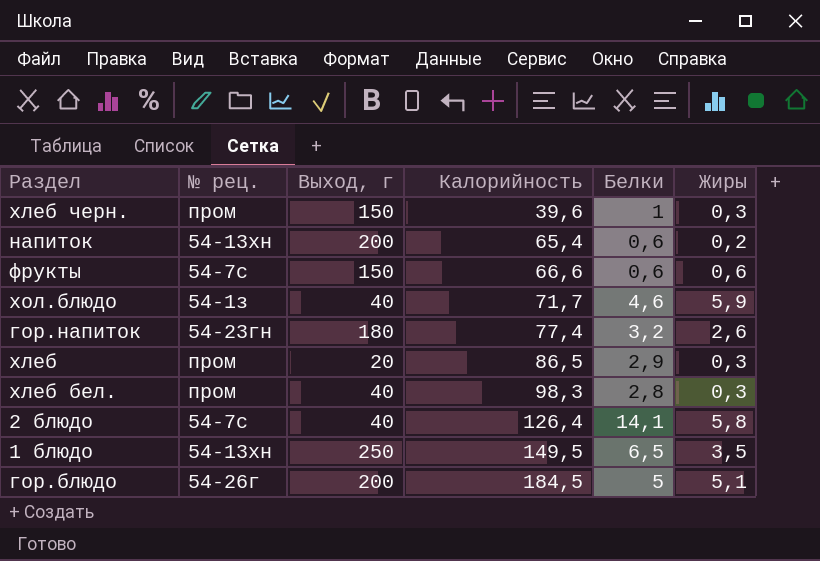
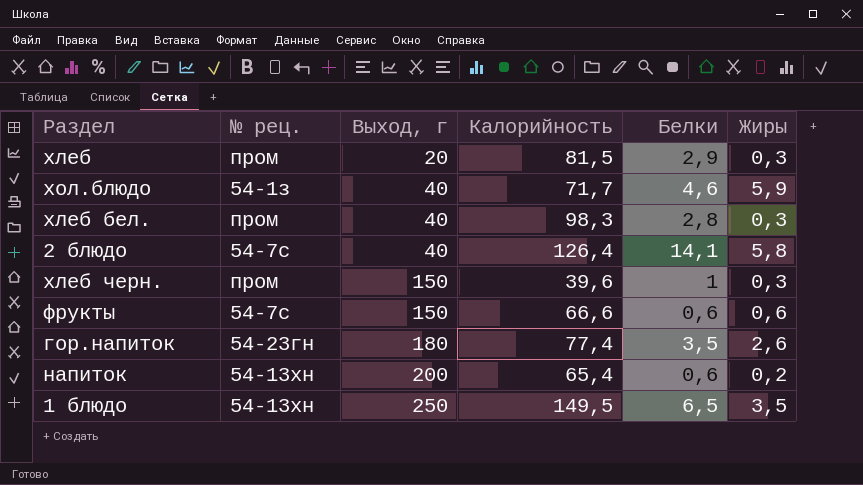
row order: Калорийность ascending -> Выход, г ascending
row гор.блюдо: 54-26г | 200 | 184,5 | 5 | 5,1 -> none
хлеб | Калорийность: 86,5 -> 81,5
гор.напиток | Белки: 3,2 -> 3,5

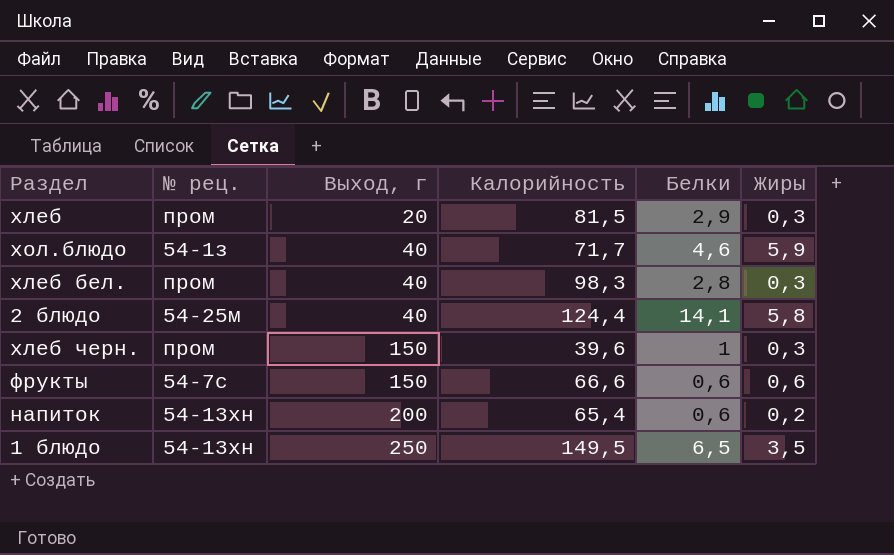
row гор.напиток: 54-23гн | 180 | 77,4 | 3,5 | 2,6 -> none
2 блюдо | № рец.: 54-7с -> 54-25м
2 блюдо | Калорийность: 126,4 -> 124,4

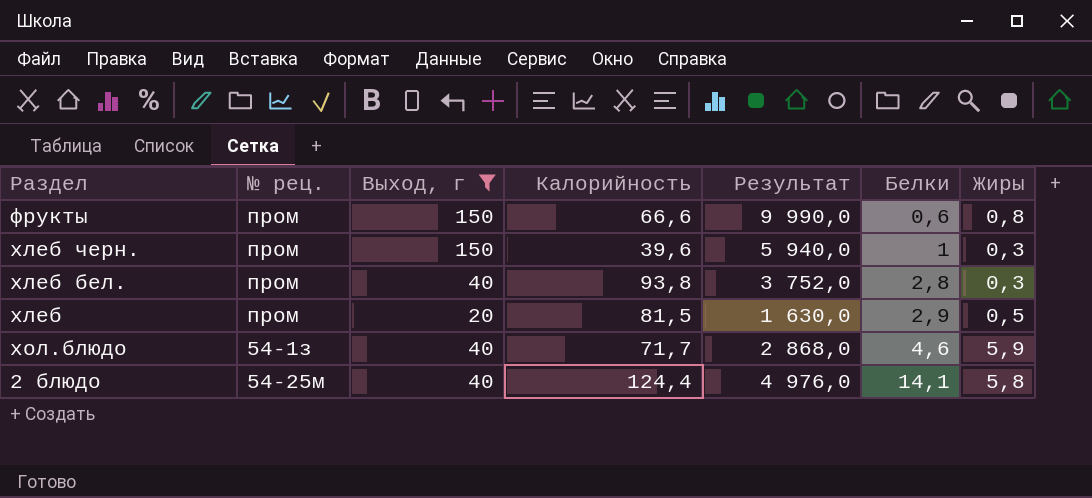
filter: none -> Выход, г <= 150
row order: Выход, г ascending -> Белки ascending
column Результат | formula: none -> [Выход, г] * [Калорийность]
фрукты | № рец.: 54-7с -> пром
фрукты | Жиры: 0,6 -> 0,8
хлеб бел. | Калорийность: 98,3 -> 93,8
хлеб | Жиры: 0,3 -> 0,5

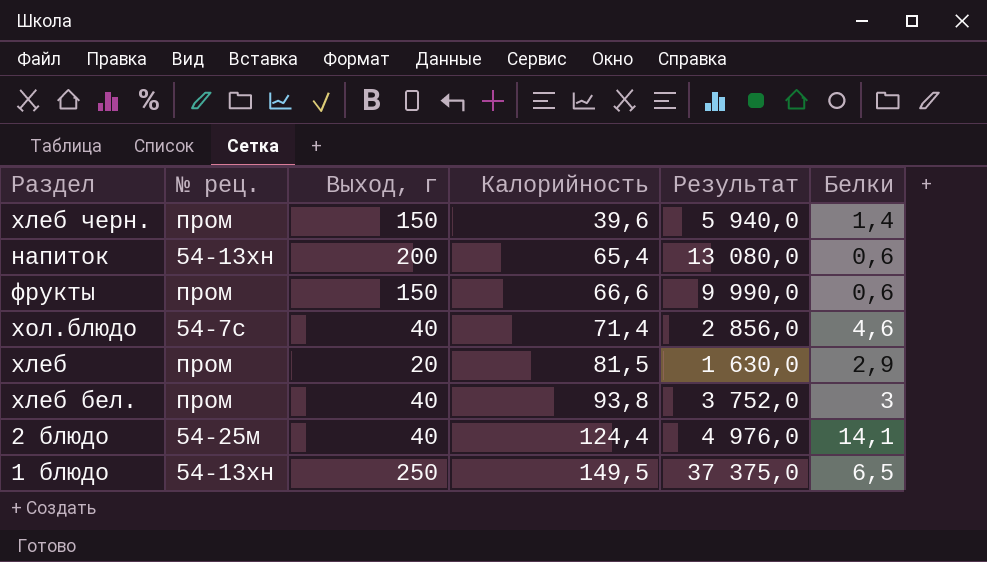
filter: Выход, г <= 150 -> none
row order: Белки ascending -> Калорийность ascending
column Жиры | position: 7 -> none
хлеб черн. | Белки: 1 -> 1,4
хол.блюдо | № рец.: 54-1з -> 54-7с
хол.блюдо | Калорийность: 71,7 -> 71,4
хол.блюдо | Результат: 2 868,0 -> 2 856,0
хлеб бел. | Белки: 2,8 -> 3

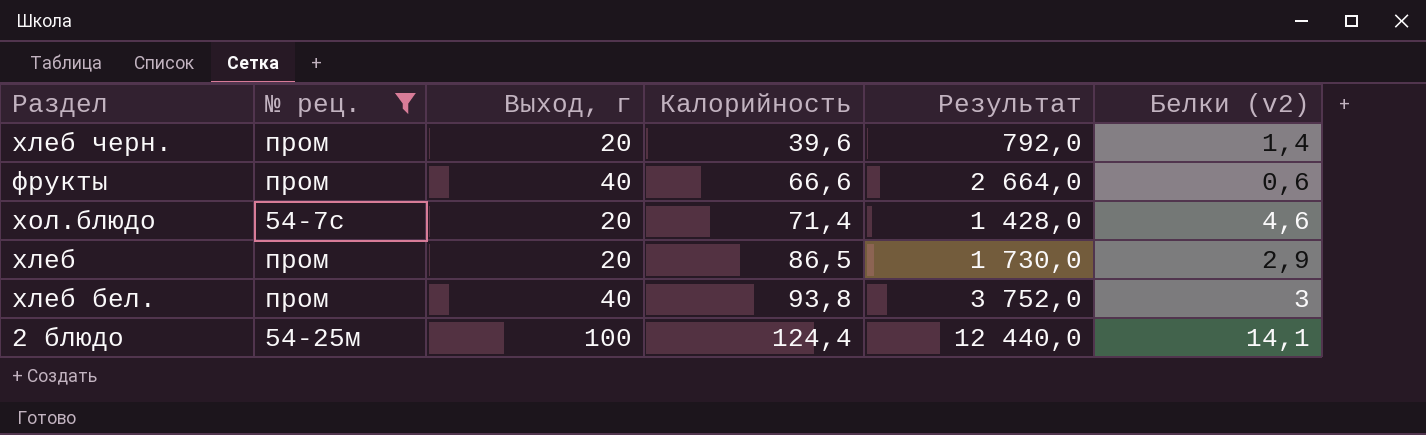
filter: none -> № рец. != 54-13хн
column name: Белки -> Белки (v2)
хлеб черн. | Выход, г: 150 -> 20
хлеб черн. | Результат: 5 940,0 -> 792,0
фрукты | Выход, г: 150 -> 40
фрукты | Результат: 9 990,0 -> 2 664,0
хол.блюдо | Выход, г: 40 -> 20
хол.блюдо | Результат: 2 856,0 -> 1 428,0
хлеб | Калорийность: 81,5 -> 86,5
хлеб | Результат: 1 630,0 -> 1 730,0
2 блюдо | Выход, г: 40 -> 100
2 блюдо | Результат: 4 976,0 -> 12 440,0

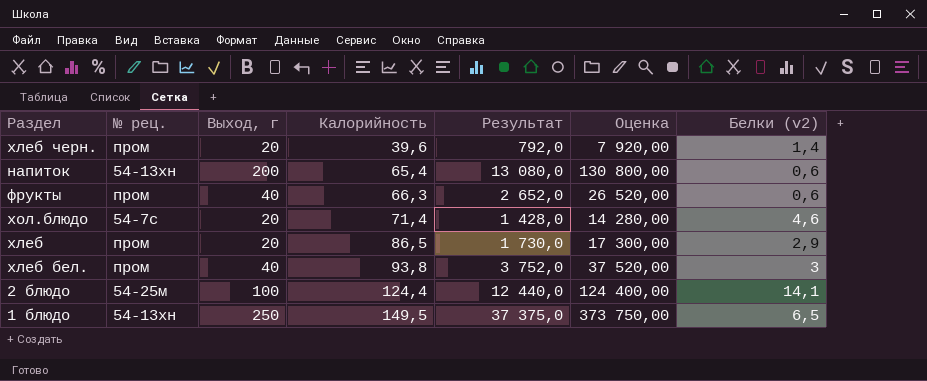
filter: № рец. != 54-13хн -> none
column Оценка | formula: none -> [Результат] * 10
фрукты | Калорийность: 66,6 -> 66,3
фрукты | Результат: 2 664,0 -> 2 652,0

